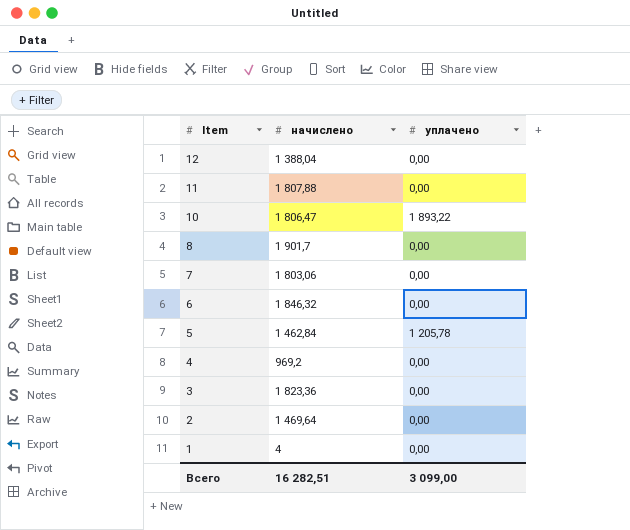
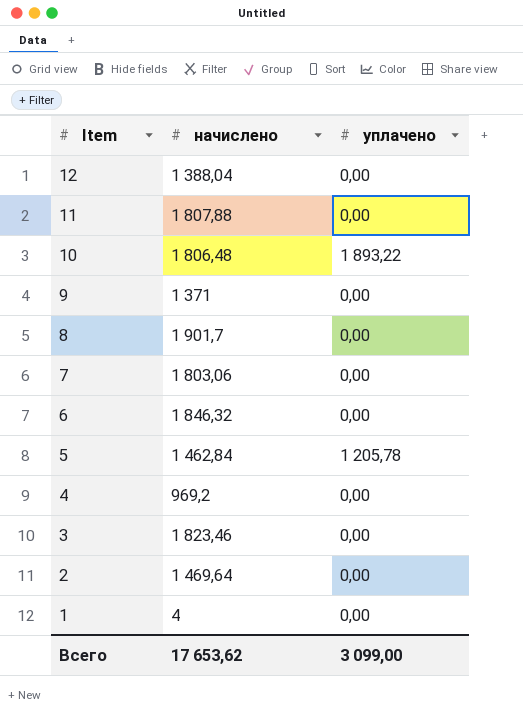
10 | начислено: 1 806,47 -> 1 806,48
row 9: none -> 1 371 | 0,00
3 | начислено: 1 823,36 -> 1 823,46
Всего | начислено: 16 282,51 -> 17 653,62

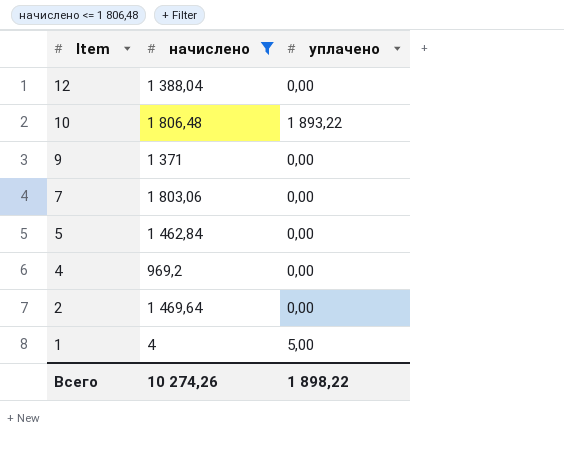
filter: none -> начислено <= 1 806,48
5 | уплачено: 1 205,78 -> 0,00
1 | уплачено: 0,00 -> 5,00
Всего | начислено: 17 653,62 -> 10 274,26
Всего | уплачено: 3 099,00 -> 1 898,22

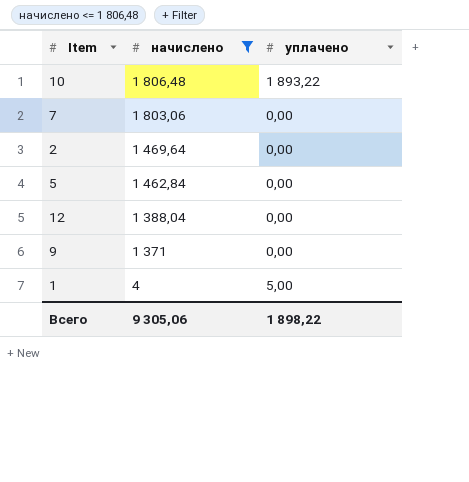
row order: Item descending -> начислено descending
row 4: 969,2 | 0,00 -> none
Всего | начислено: 10 274,26 -> 9 305,06

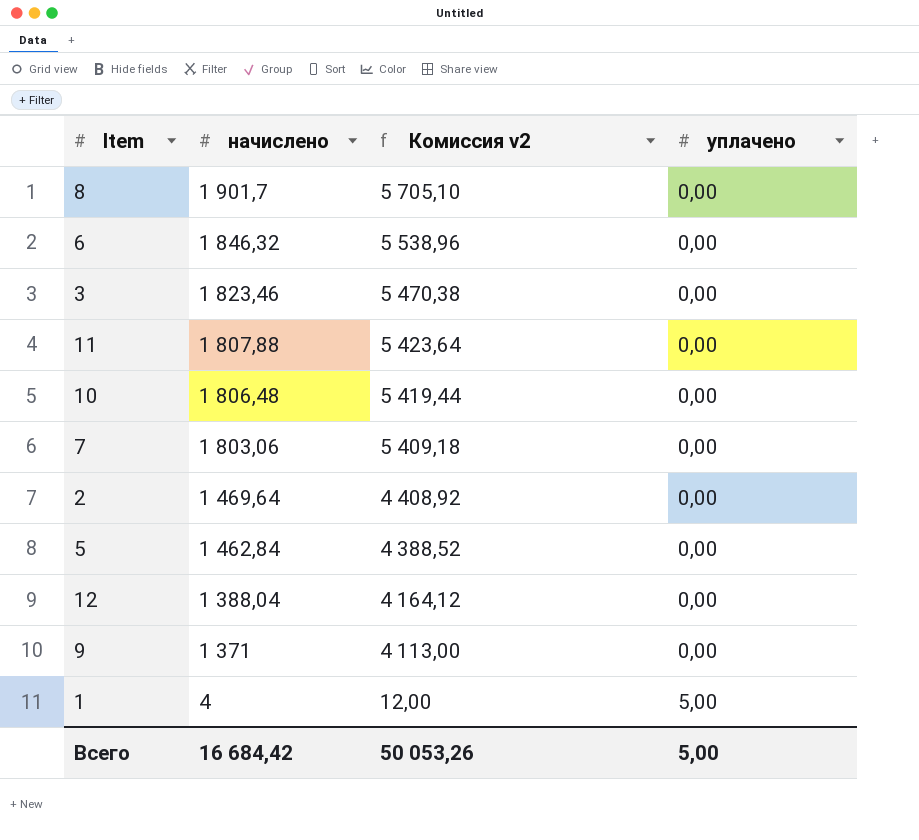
filter: начислено <= 1 806,48 -> none
column Комиссия v2 | formula: none -> [начислено] * 3
10 | уплачено: 1 893,22 -> 0,00
Всего | начислено: 9 305,06 -> 16 684,42
Всего | уплачено: 1 898,22 -> 5,00

